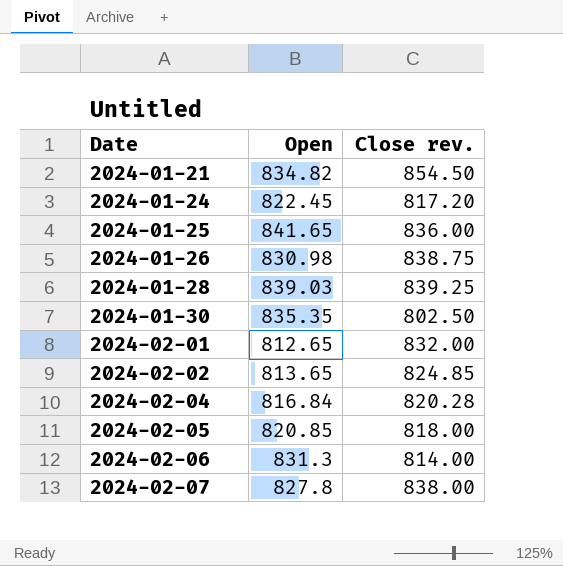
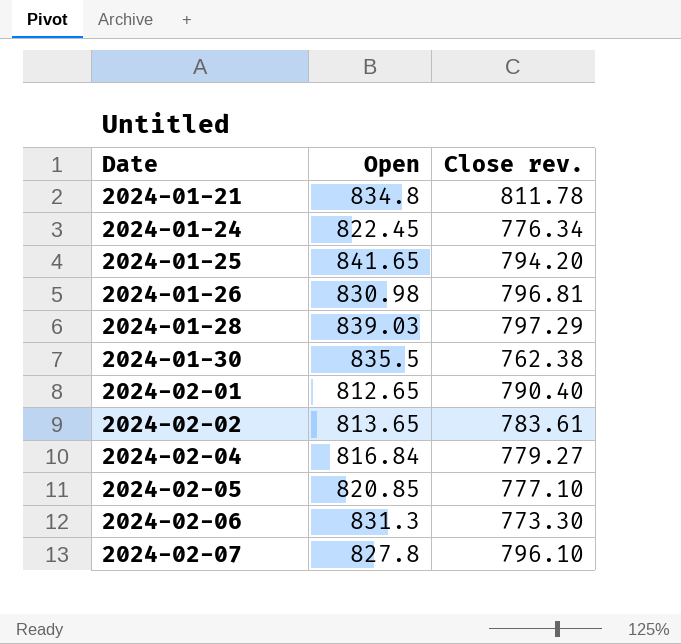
2024-01-21 | Open: 834.82 -> 834.8
2024-01-21 | Close rev.: 854.50 -> 811.78
2024-01-24 | Close rev.: 817.20 -> 776.34
2024-01-25 | Close rev.: 836.00 -> 794.20
2024-01-26 | Close rev.: 838.75 -> 796.81
2024-01-28 | Close rev.: 839.25 -> 797.29
2024-01-30 | Open: 835.35 -> 835.5
2024-01-30 | Close rev.: 802.50 -> 762.38
2024-02-01 | Close rev.: 832.00 -> 790.40
2024-02-02 | Close rev.: 824.85 -> 783.61
2024-02-04 | Close rev.: 820.28 -> 779.27
2024-02-05 | Close rev.: 818.00 -> 777.10
2024-02-06 | Close rev.: 814.00 -> 773.30
2024-02-07 | Close rev.: 838.00 -> 796.10

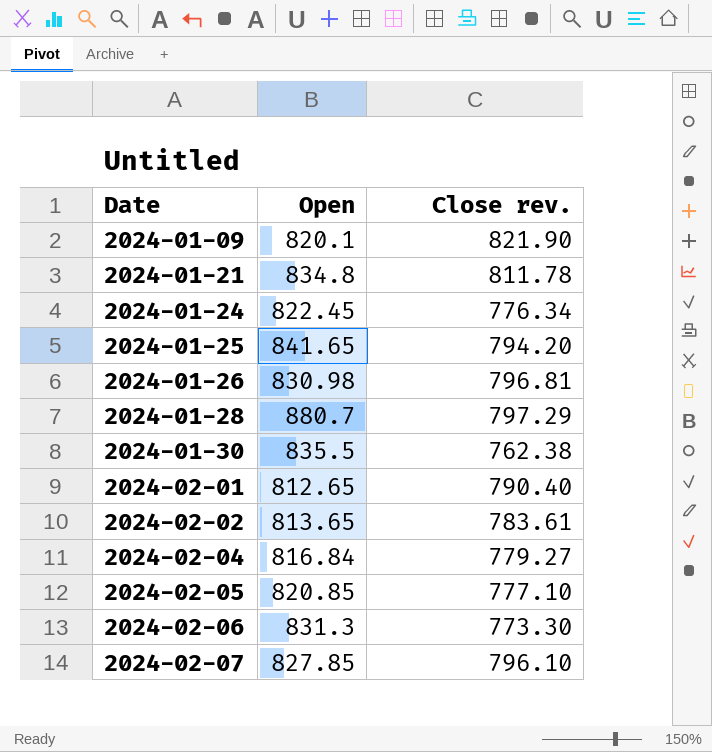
row 2024-01-09: none -> 820.1 | 821.90
2024-01-28 | Open: 839.03 -> 880.7
2024-02-07 | Open: 827.8 -> 827.85

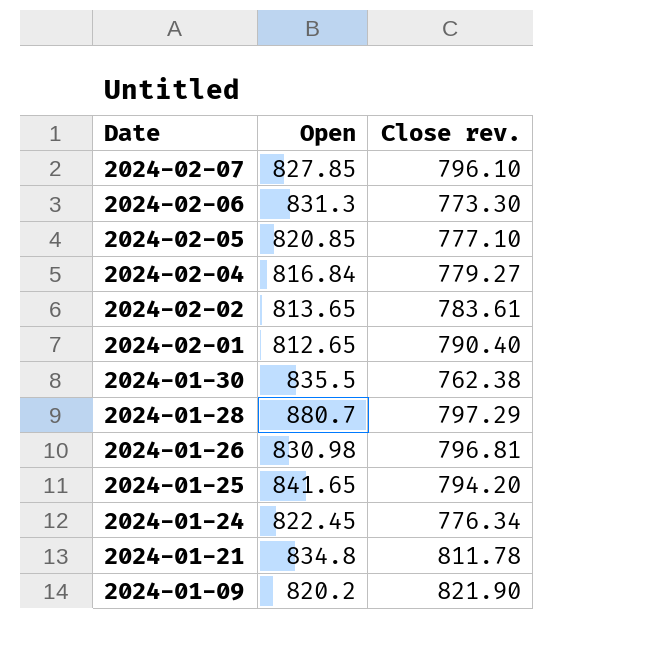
row order: Date ascending -> Date descending
2024-01-09 | Open: 820.1 -> 820.2

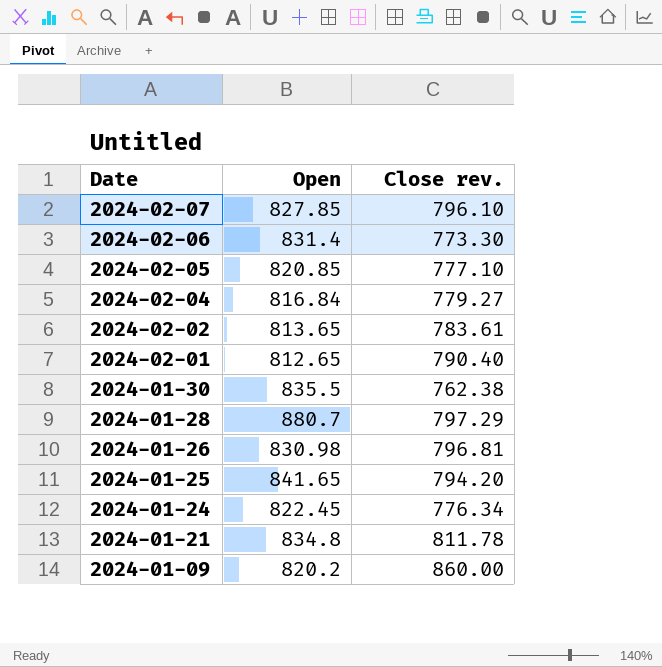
2024-02-06 | Open: 831.3 -> 831.4
2024-01-09 | Close rev.: 821.90 -> 860.00

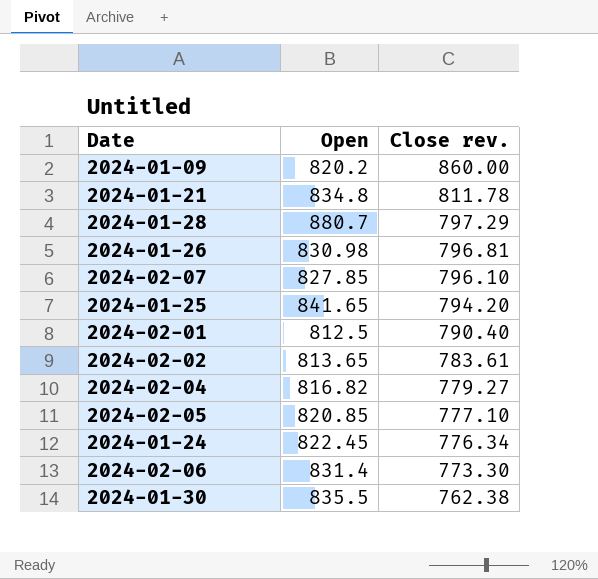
row order: Date descending -> Close rev. descending
2024-02-01 | Open: 812.65 -> 812.5
2024-02-04 | Open: 816.84 -> 816.82

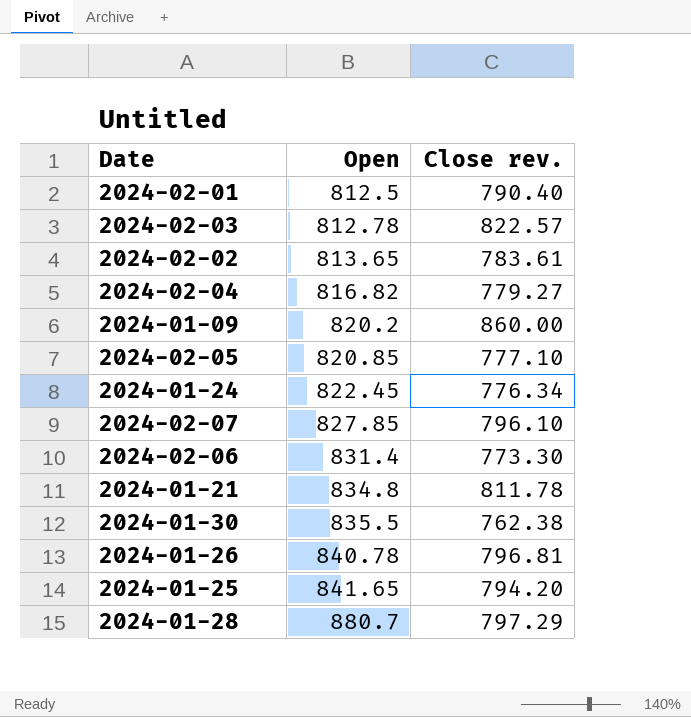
row order: Close rev. descending -> Open ascending
row 2024-02-03: none -> 812.78 | 822.57
2024-01-26 | Open: 830.98 -> 840.78

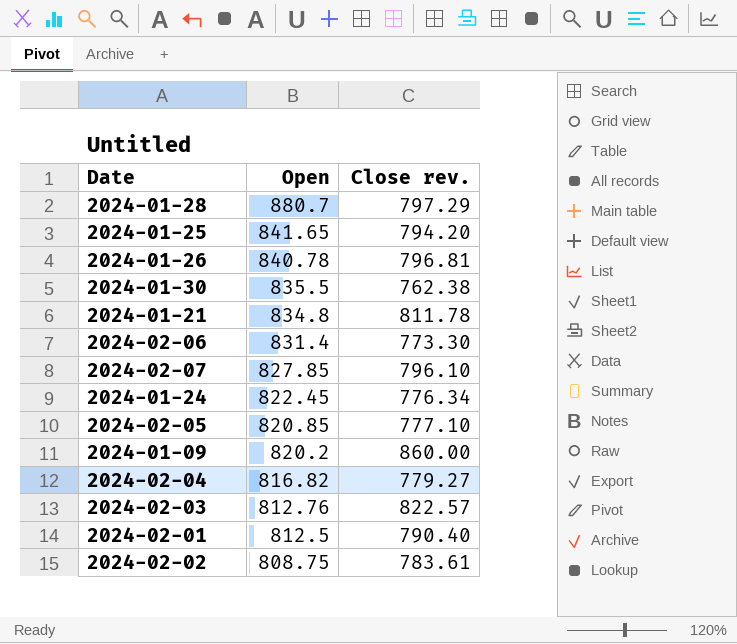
row order: Open ascending -> Open descending
2024-02-03 | Open: 812.78 -> 812.76
2024-02-02 | Open: 813.65 -> 808.75

